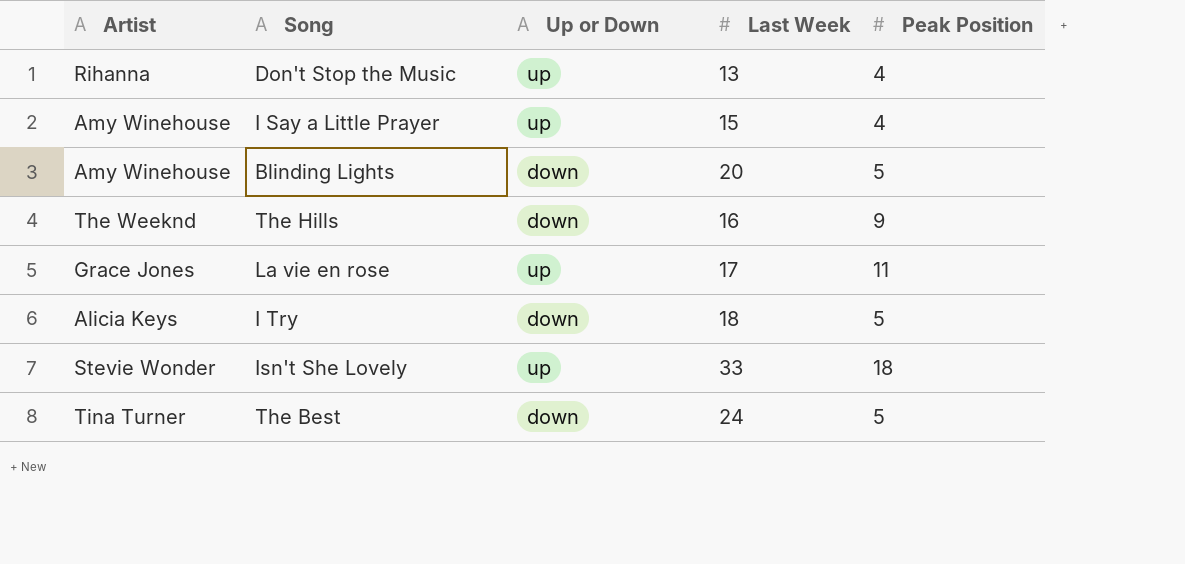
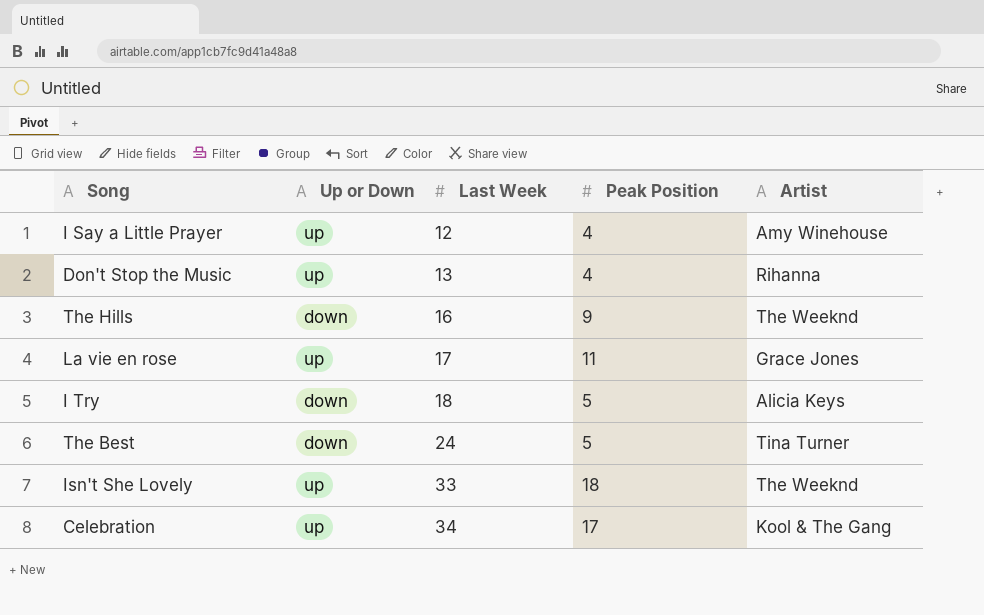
row order: none -> Last Week ascending
column Artist | position: 1 -> 5
row Blinding Lights: Amy Winehouse | down | 20 | 5 -> none
I Say a Little Prayer | Last Week: 15 -> 12
Isn't She Lovely | Artist: Stevie Wonder -> The Weeknd
row Celebration: none -> up | 34 | 17 | Kool & The Gang

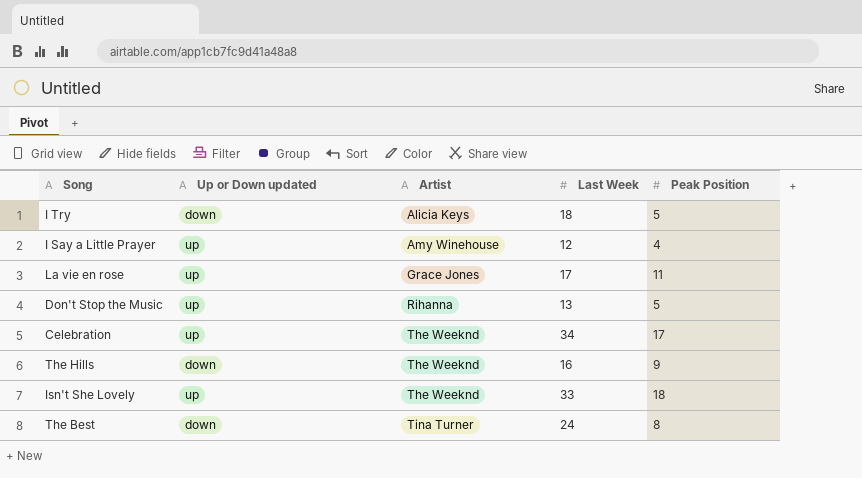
row order: Last Week ascending -> Artist ascending
column name: Up or Down -> Up or Down updated
column Artist | position: 5 -> 3
Don't Stop the Music | Peak Position: 4 -> 5
Celebration | Artist: Kool & The Gang -> The Weeknd
The Best | Peak Position: 5 -> 8

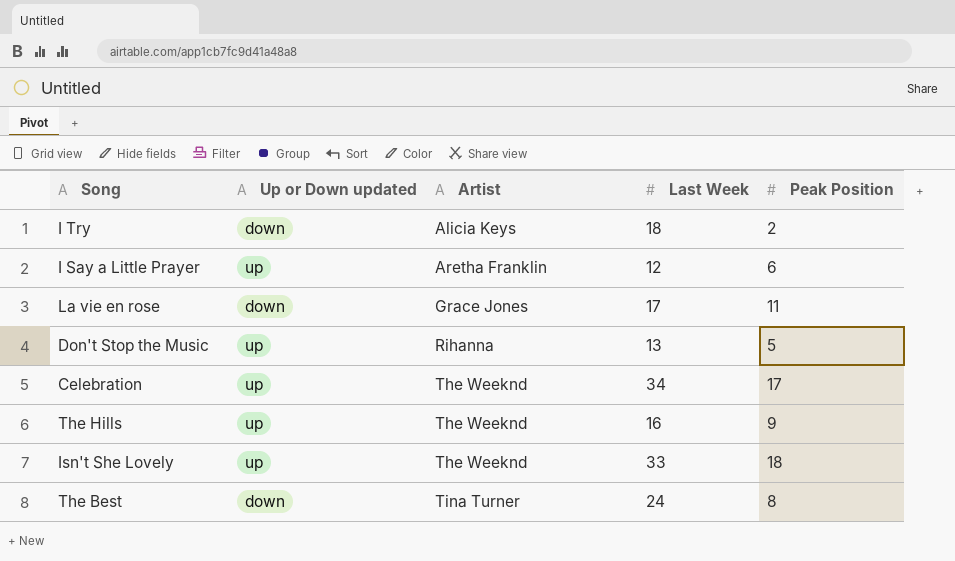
I Try | Peak Position: 5 -> 2
I Say a Little Prayer | Artist: Amy Winehouse -> Aretha Franklin
I Say a Little Prayer | Peak Position: 4 -> 6
La vie en rose | Up or Down updated: up -> down
The Hills | Up or Down updated: down -> up

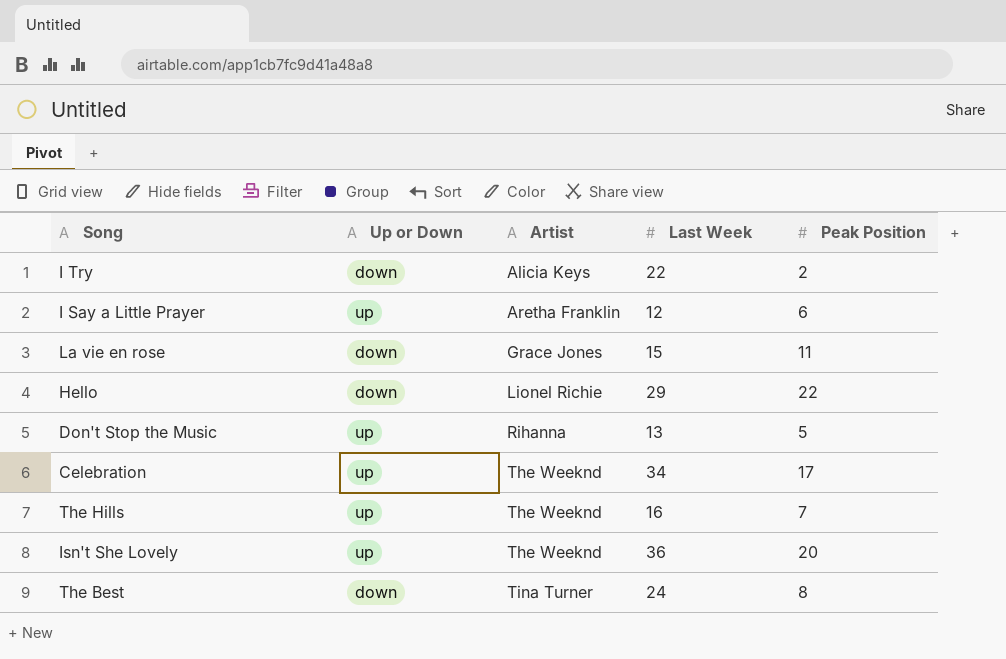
column name: Up or Down updated -> Up or Down
I Try | Last Week: 18 -> 22
La vie en rose | Last Week: 17 -> 15
row Hello: none -> down | Lionel Richie | 29 | 22
The Hills | Peak Position: 9 -> 7
Isn't She Lovely | Last Week: 33 -> 36
Isn't She Lovely | Peak Position: 18 -> 20

